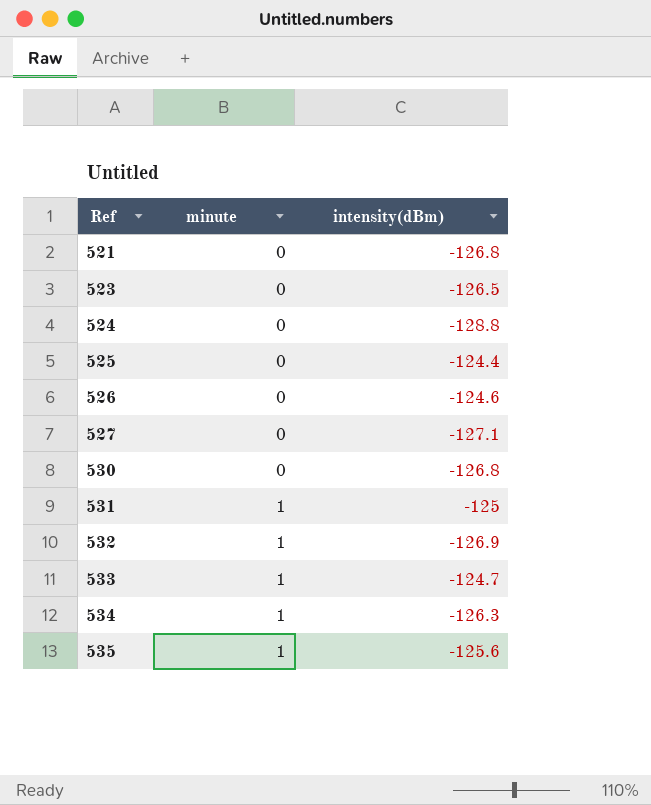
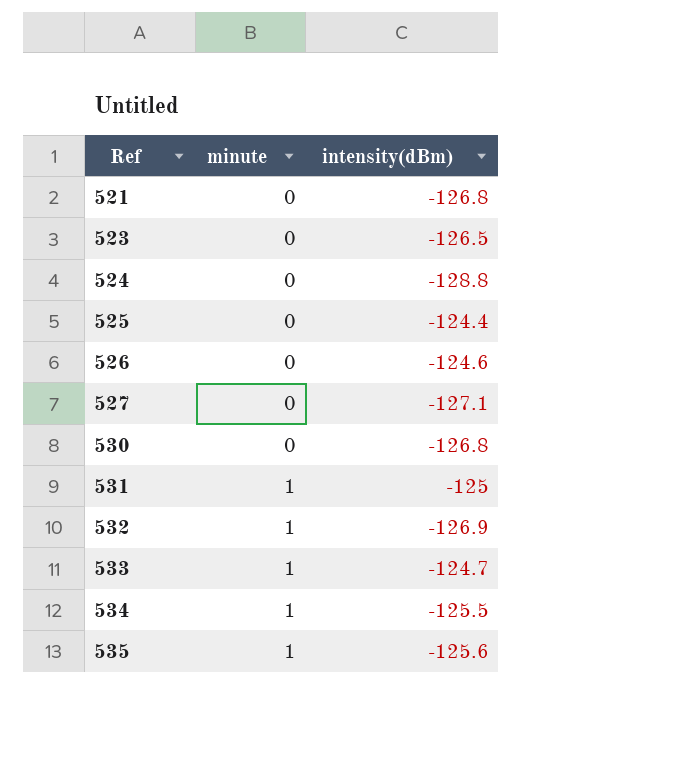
534 | intensity(dBm): -126.3 -> -125.5

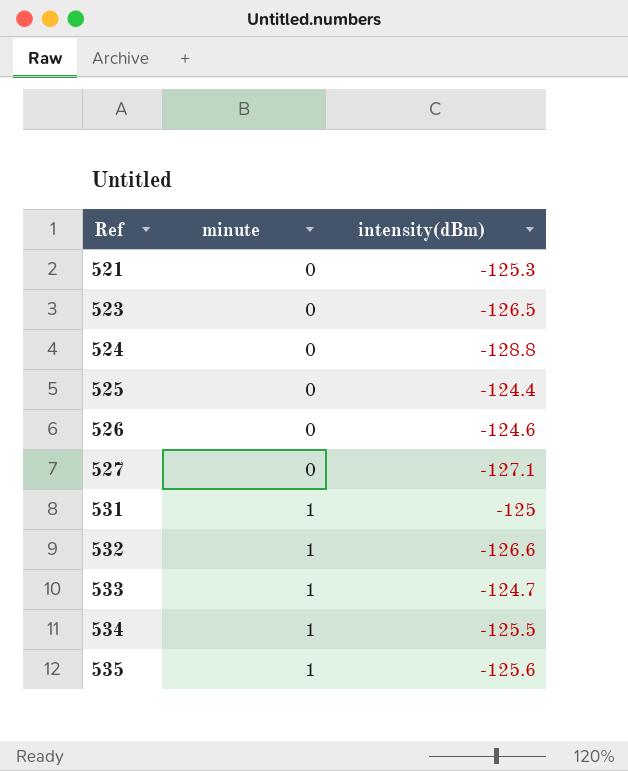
row 530: 0 | -126.8 -> none
521 | intensity(dBm): -126.8 -> -125.3
532 | intensity(dBm): -126.9 -> -126.6

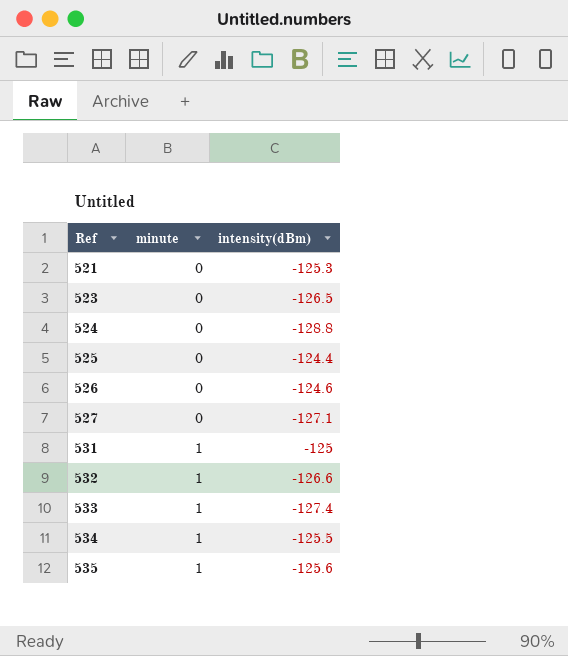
533 | intensity(dBm): -124.7 -> -127.4

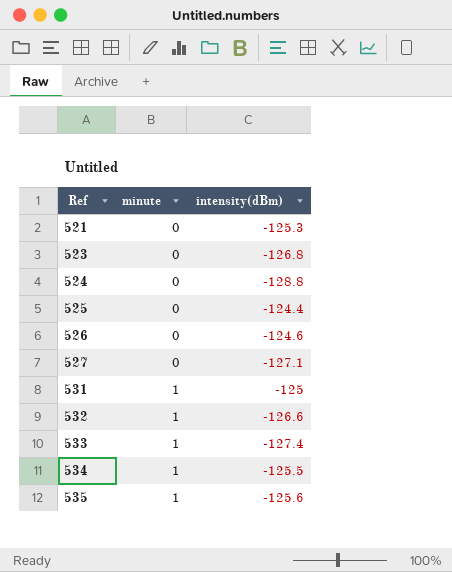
523 | intensity(dBm): -126.5 -> -126.8

